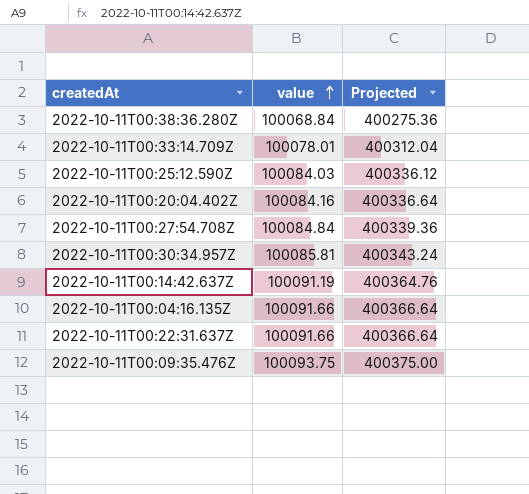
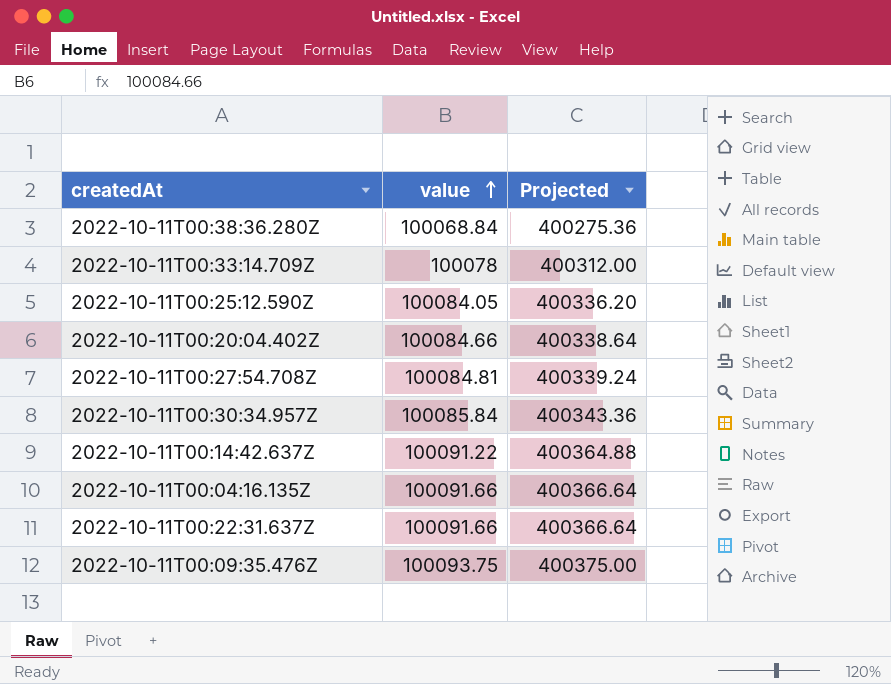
2022-10-11T00:33:14.709Z | value: 100078.01 -> 100078
2022-10-11T00:33:14.709Z | Projected: 400312.04 -> 400312.00
2022-10-11T00:25:12.590Z | value: 100084.03 -> 100084.05
2022-10-11T00:25:12.590Z | Projected: 400336.12 -> 400336.20
2022-10-11T00:20:04.402Z | value: 100084.16 -> 100084.66
2022-10-11T00:20:04.402Z | Projected: 400336.64 -> 400338.64
2022-10-11T00:27:54.708Z | value: 100084.84 -> 100084.81
2022-10-11T00:27:54.708Z | Projected: 400339.36 -> 400339.24
2022-10-11T00:30:34.957Z | value: 100085.81 -> 100085.84
2022-10-11T00:30:34.957Z | Projected: 400343.24 -> 400343.36
2022-10-11T00:14:42.637Z | value: 100091.19 -> 100091.22
2022-10-11T00:14:42.637Z | Projected: 400364.76 -> 400364.88

